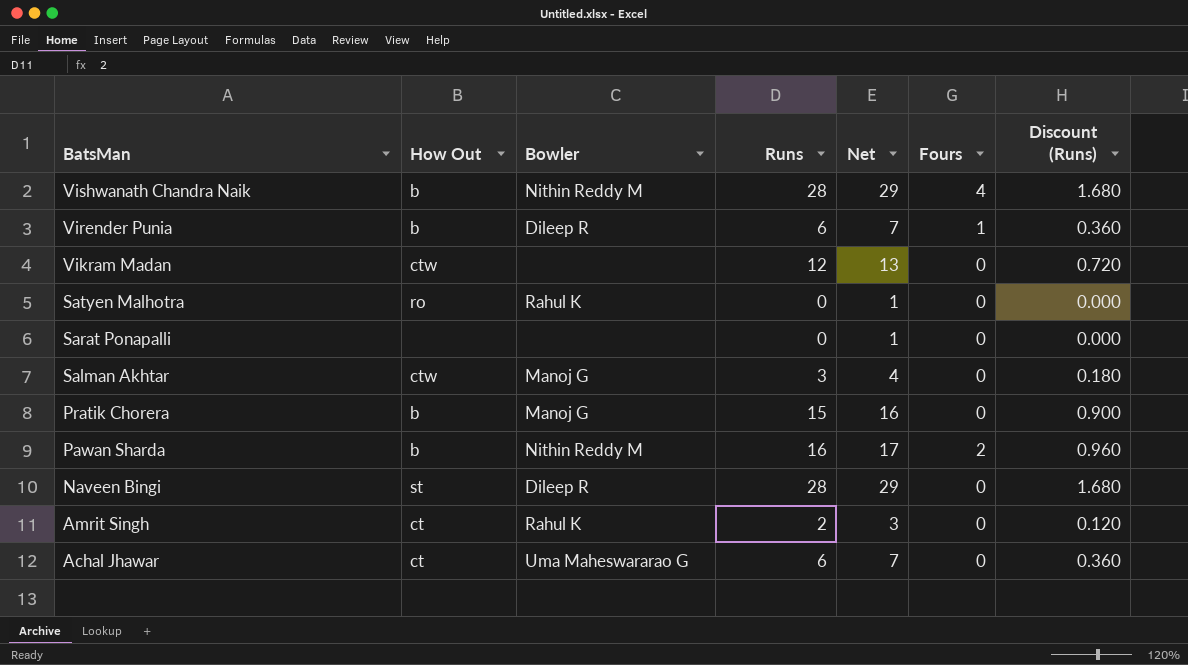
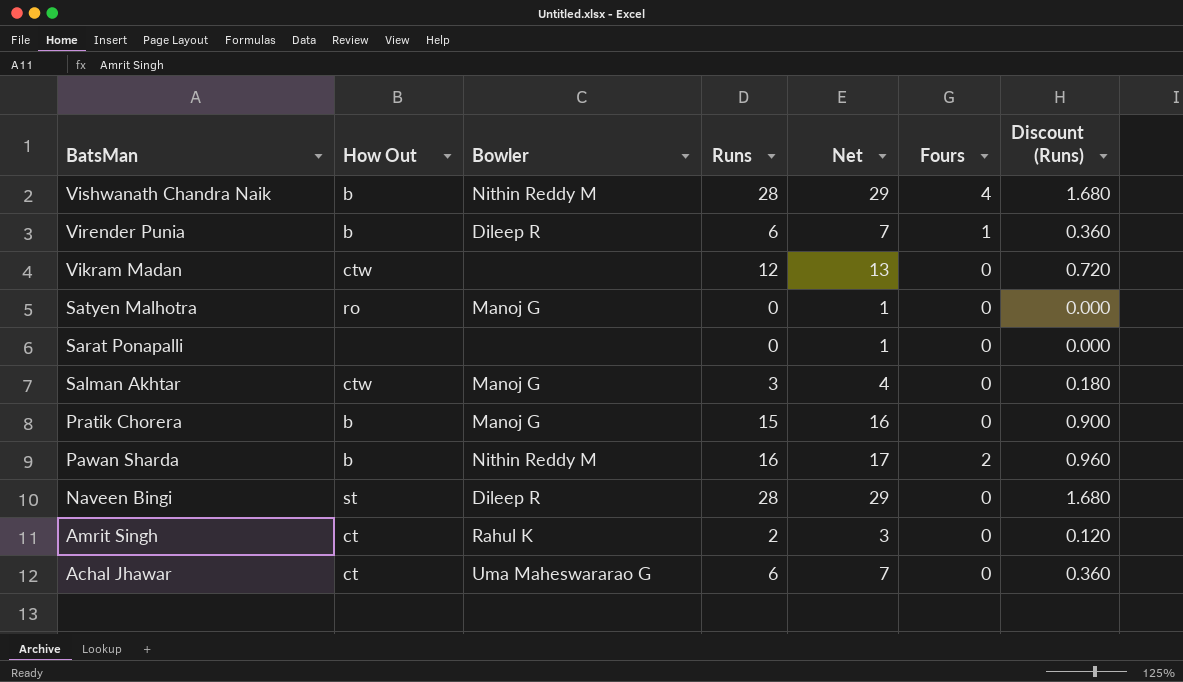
Satyen Malhotra | Bowler: Rahul K -> Manoj G

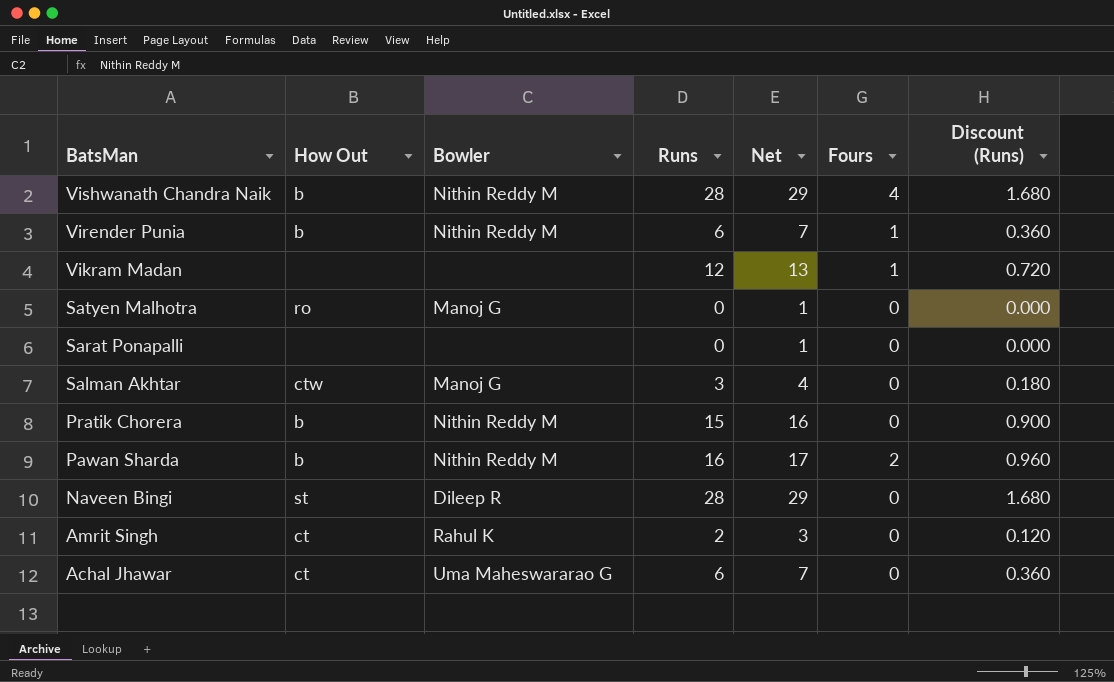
Virender Punia | Bowler: Dileep R -> Nithin Reddy M
Vikram Madan | How Out: ctw -> none
Vikram Madan | Fours: 0 -> 1
Pratik Chorera | Bowler: Manoj G -> Nithin Reddy M

